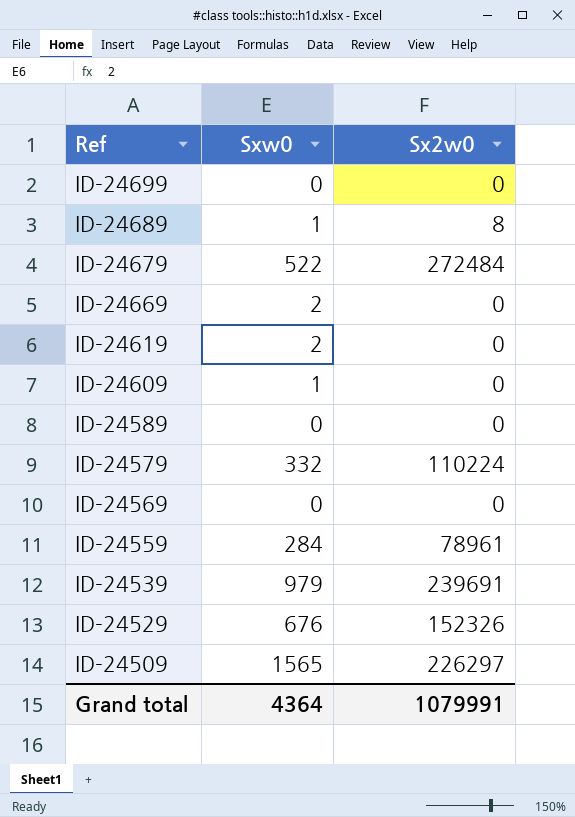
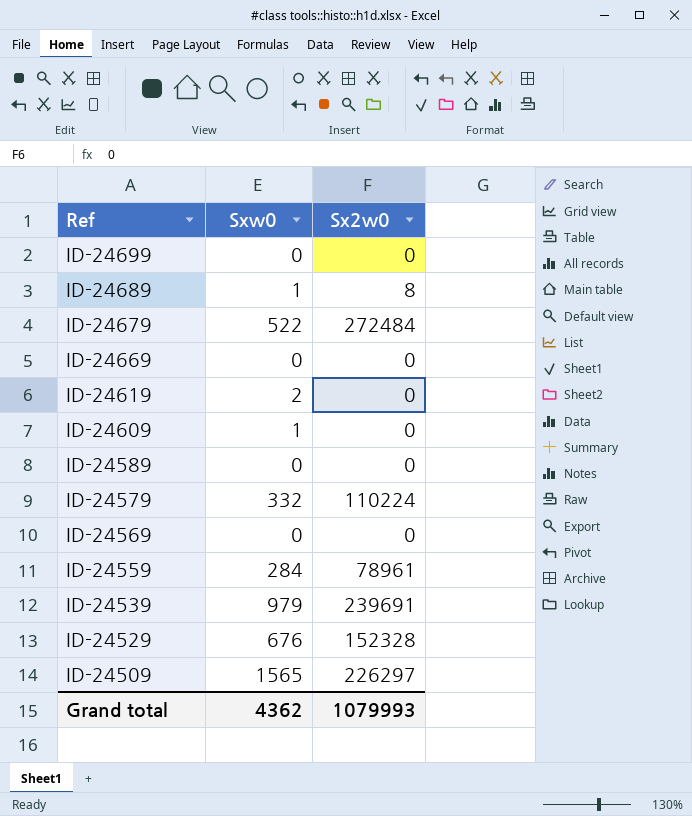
ID-24669 | Sxw0: 2 -> 0
ID-24529 | Sx2w0: 152326 -> 152328
Grand total | Sxw0: 4364 -> 4362
Grand total | Sx2w0: 1079991 -> 1079993

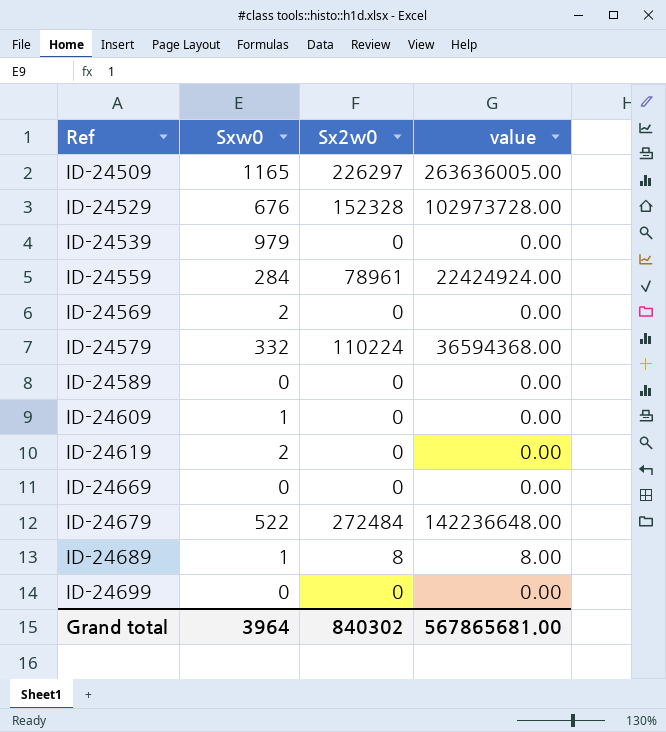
row order: Ref descending -> Ref ascending
column value | formula: none -> [Sxw0] * [Sx2w0]
ID-24509 | Sxw0: 1565 -> 1165
ID-24539 | Sx2w0: 239691 -> 0
ID-24569 | Sxw0: 0 -> 2
Grand total | Sxw0: 4362 -> 3964
Grand total | Sx2w0: 1079993 -> 840302

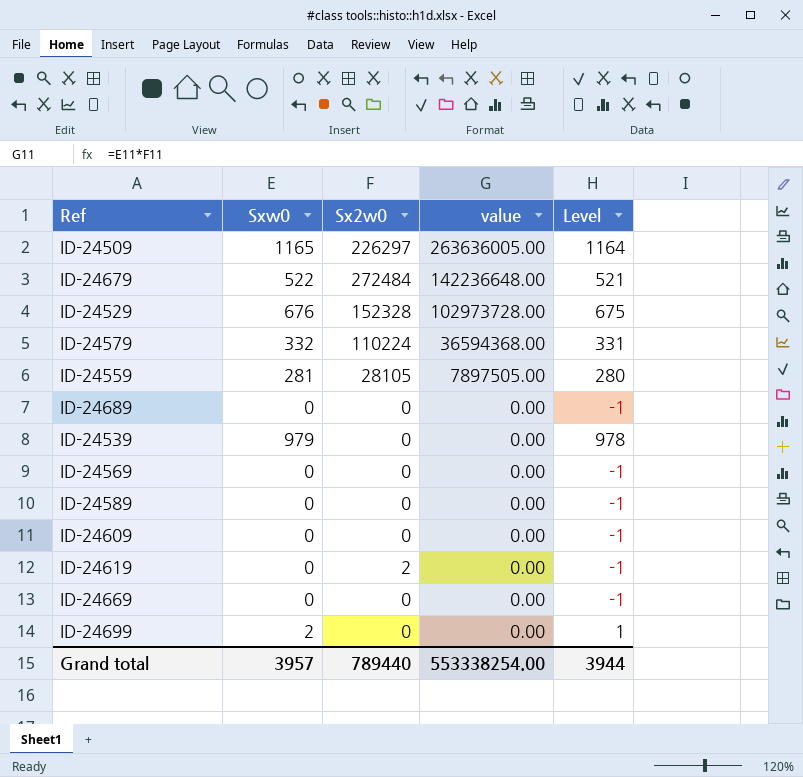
row order: Ref ascending -> value descending
column Level | formula: none -> [Sxw0] - 1
ID-24559 | Sxw0: 284 -> 281
ID-24559 | Sx2w0: 78961 -> 28105
ID-24559 | value: 22424924.00 -> 7897505.00
ID-24689 | Sxw0: 1 -> 0
ID-24689 | Sx2w0: 8 -> 0
ID-24689 | value: 8.00 -> 0.00
ID-24569 | Sxw0: 2 -> 0
ID-24609 | Sxw0: 1 -> 0
ID-24619 | Sxw0: 2 -> 0
ID-24619 | Sx2w0: 0 -> 2
ID-24699 | Sxw0: 0 -> 2
Grand total | Sxw0: 3964 -> 3957
Grand total | Sx2w0: 840302 -> 789440
Grand total | value: 567865681.00 -> 553338254.00

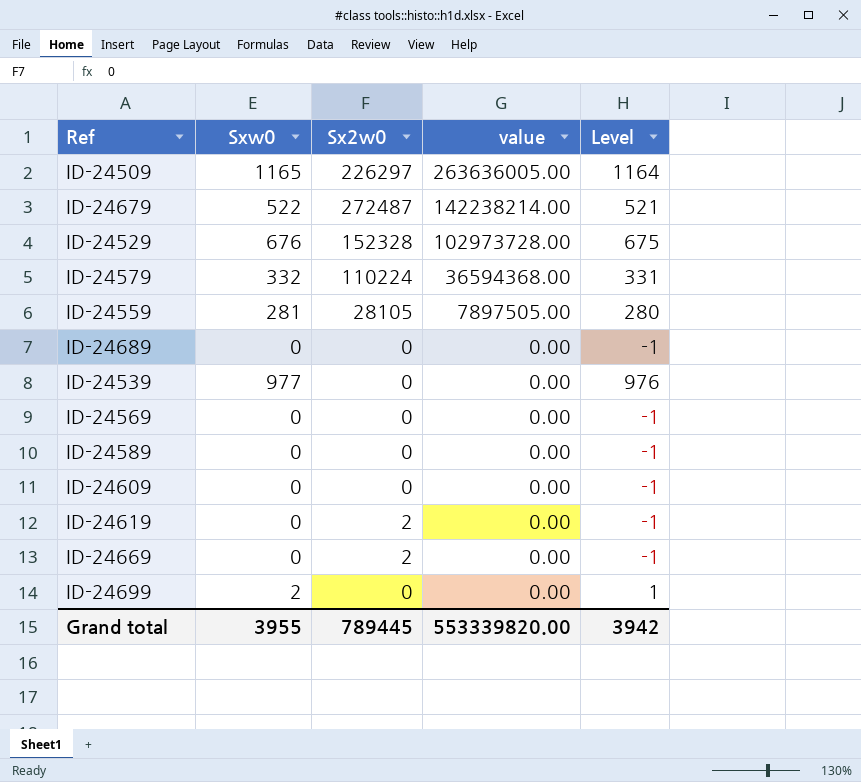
ID-24679 | Sx2w0: 272484 -> 272487
ID-24679 | value: 142236648.00 -> 142238214.00
ID-24539 | Sxw0: 979 -> 977
ID-24539 | Level: 978 -> 976
ID-24669 | Sx2w0: 0 -> 2
Grand total | Sxw0: 3957 -> 3955
Grand total | Sx2w0: 789440 -> 789445
Grand total | value: 553338254.00 -> 553339820.00
Grand total | Level: 3944 -> 3942

